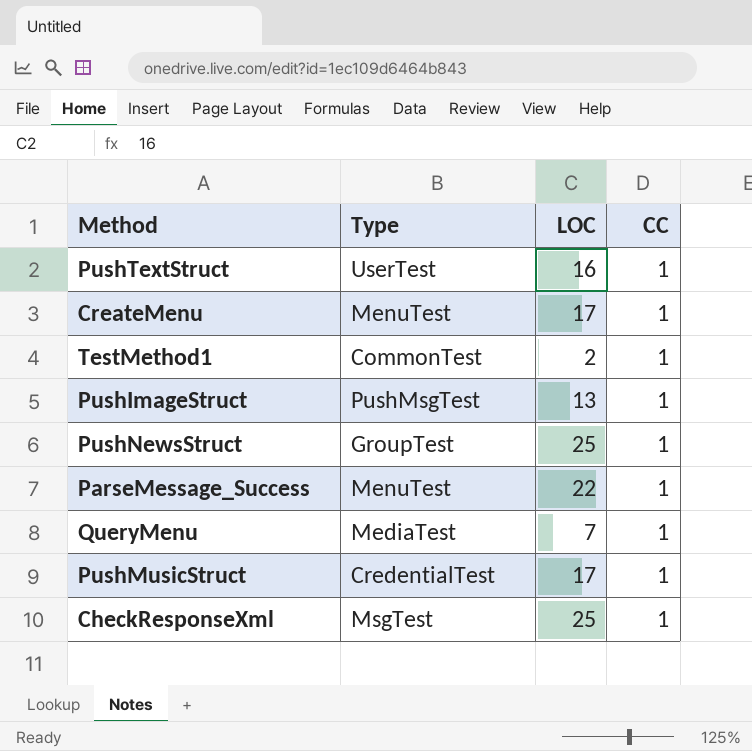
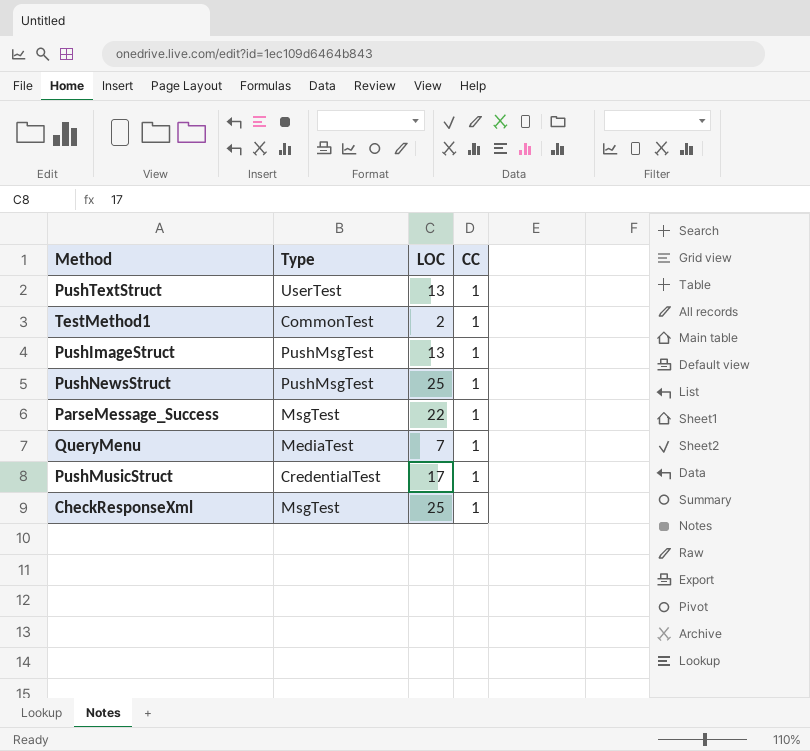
row CreateMenu: MenuTest | 17 | 1 -> none
PushTextStruct | LOC: 16 -> 13
PushNewsStruct | Type: GroupTest -> PushMsgTest
ParseMessage_Success | Type: MenuTest -> MsgTest

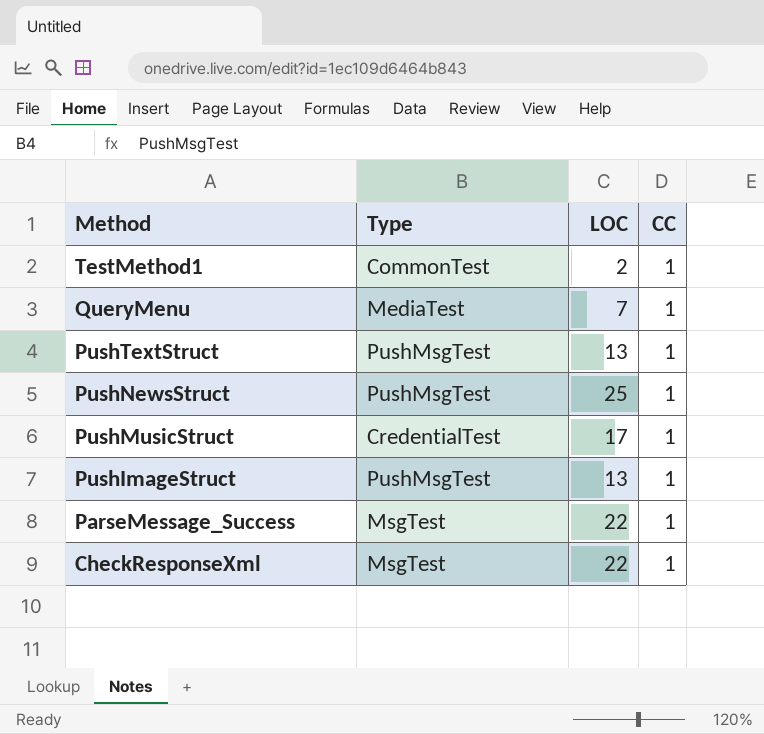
row order: none -> Method descending
PushTextStruct | Type: UserTest -> PushMsgTest
CheckResponseXml | LOC: 25 -> 22

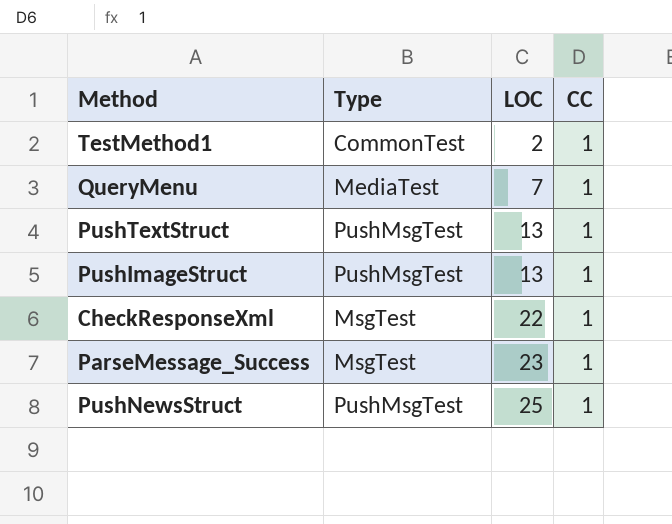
row order: Method descending -> LOC ascending
row PushMusicStruct: CredentialTest | 17 | 1 -> none
ParseMessage_Success | LOC: 22 -> 23

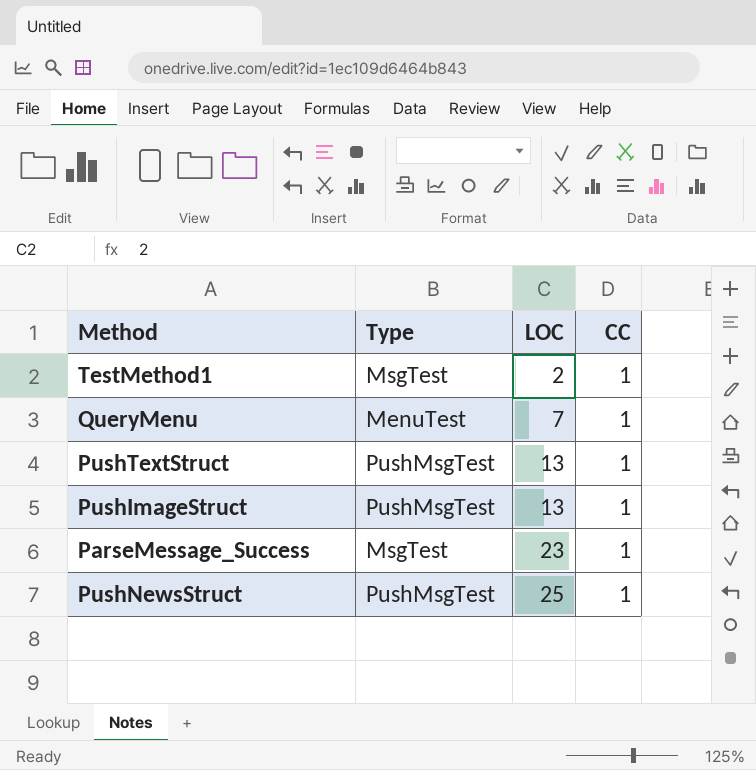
row CheckResponseXml: MsgTest | 22 | 1 -> none
TestMethod1 | Type: CommonTest -> MsgTest
QueryMenu | Type: MediaTest -> MenuTest

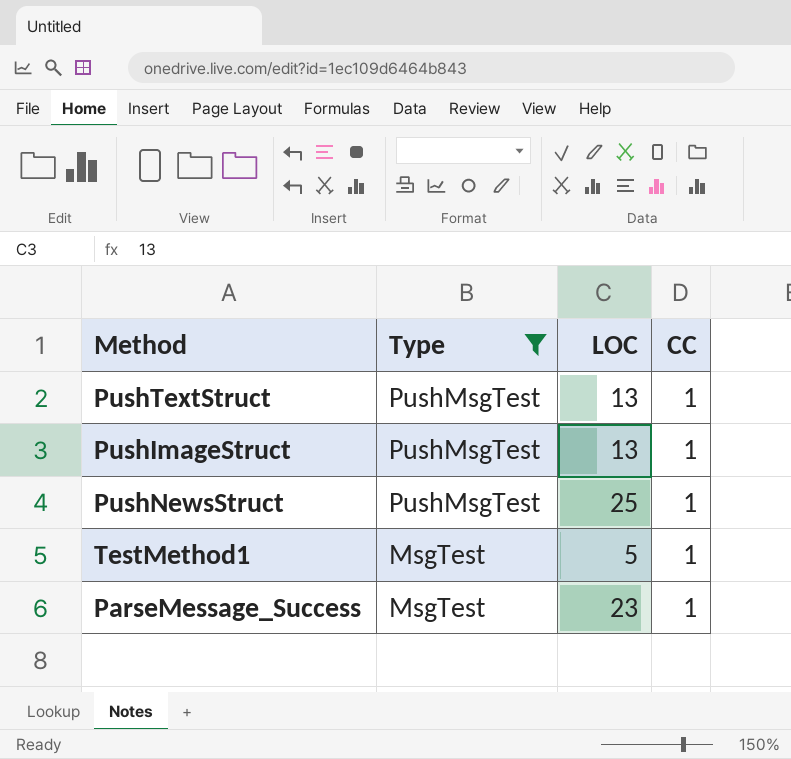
filter: none -> Type != MenuTest
row order: LOC ascending -> Type descending
TestMethod1 | LOC: 2 -> 5

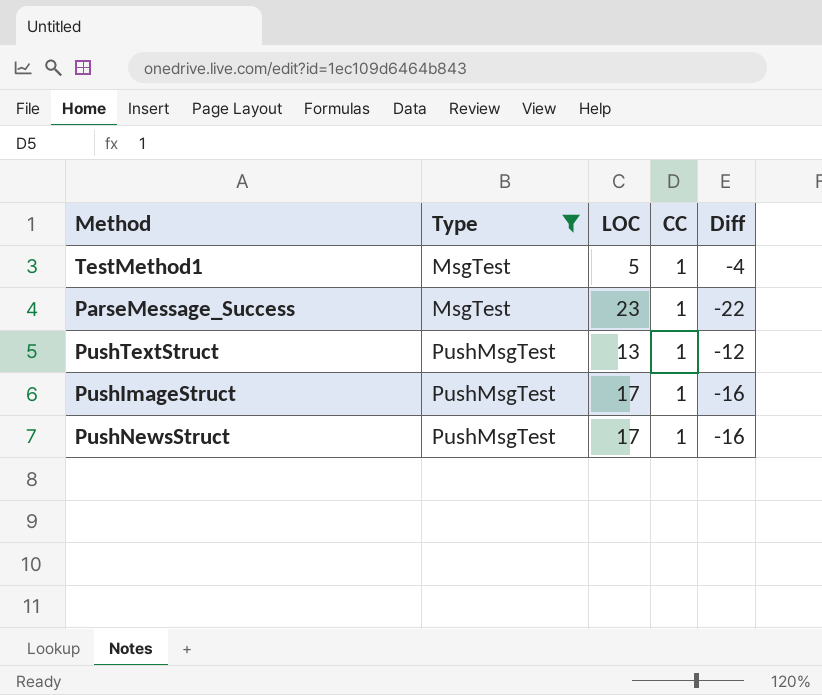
row order: Type descending -> Type ascending
column Diff | formula: none -> [CC] - [LOC]
PushImageStruct | LOC: 13 -> 17
PushNewsStruct | LOC: 25 -> 17

